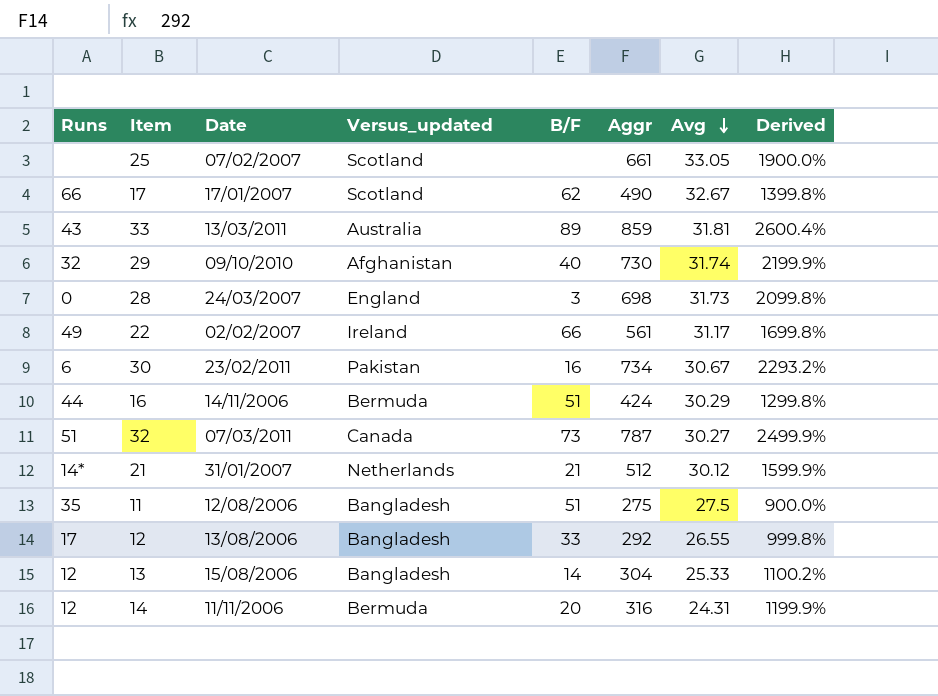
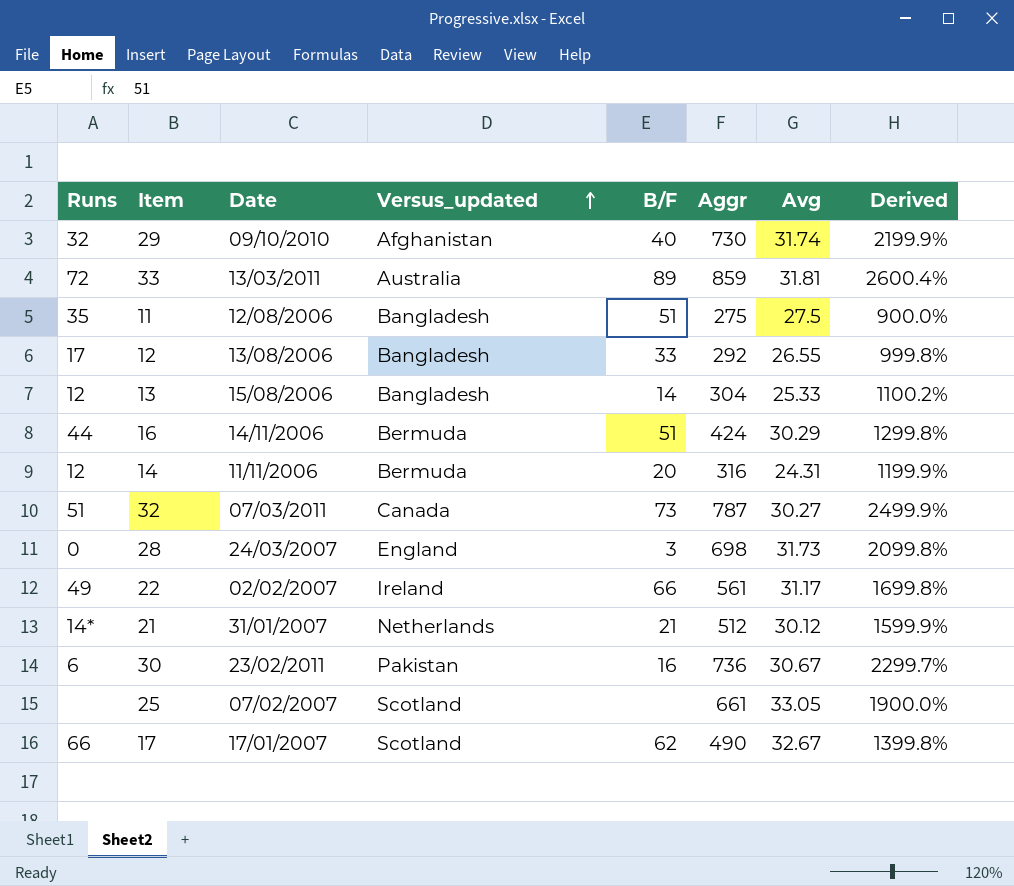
row order: Avg descending -> Versus_updated ascending
33 | Runs: 43 -> 72
30 | Aggr: 734 -> 736
30 | Derived: 2293.2% -> 2299.7%

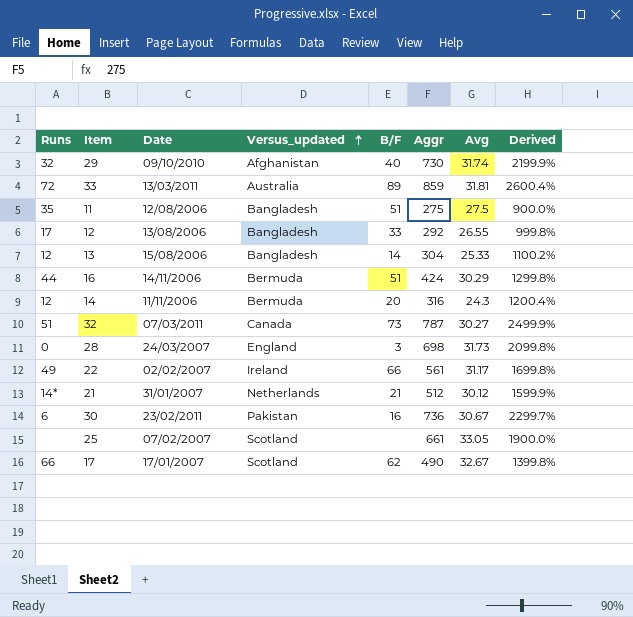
14 | Avg: 24.31 -> 24.3
14 | Derived: 1199.9% -> 1200.4%

